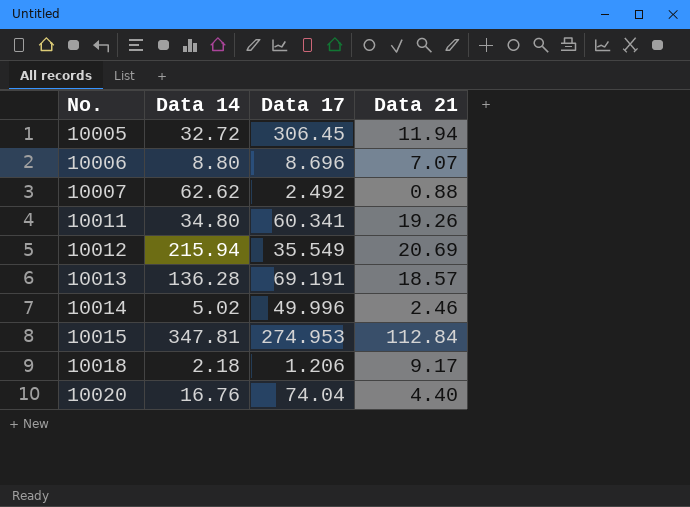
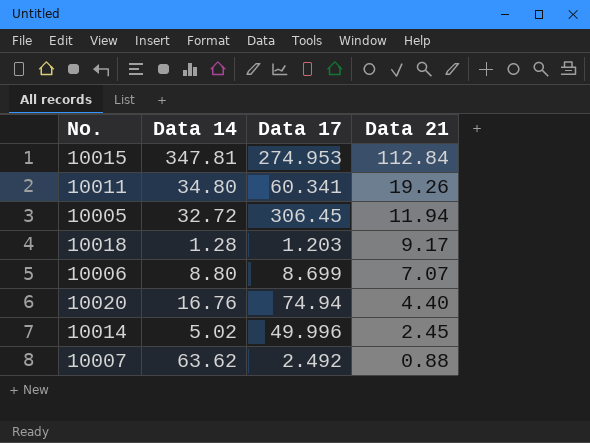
row order: No. ascending -> Data 21 descending
row 10012: 215.94 | 35.549 | 20.69 -> none
row 10013: 136.28 | 69.191 | 18.57 -> none
10018 | Data 14: 2.18 -> 1.28
10018 | Data 17: 1.206 -> 1.203
10006 | Data 17: 8.696 -> 8.699
10020 | Data 17: 74.04 -> 74.94
10014 | Data 21: 2.46 -> 2.45
10007 | Data 14: 62.62 -> 63.62

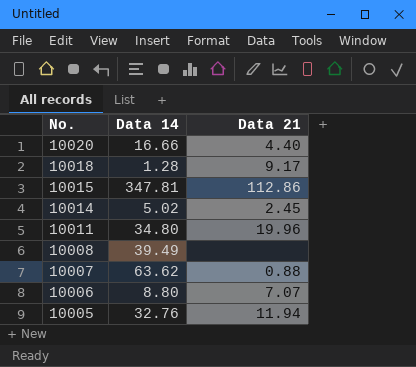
row order: Data 21 descending -> No. descending
column Data 17 | position: 3 -> none
10020 | Data 14: 16.76 -> 16.66
10015 | Data 21: 112.84 -> 112.86
10011 | Data 21: 19.26 -> 19.96
row 10008: none -> 39.49 | none
10005 | Data 14: 32.72 -> 32.76

